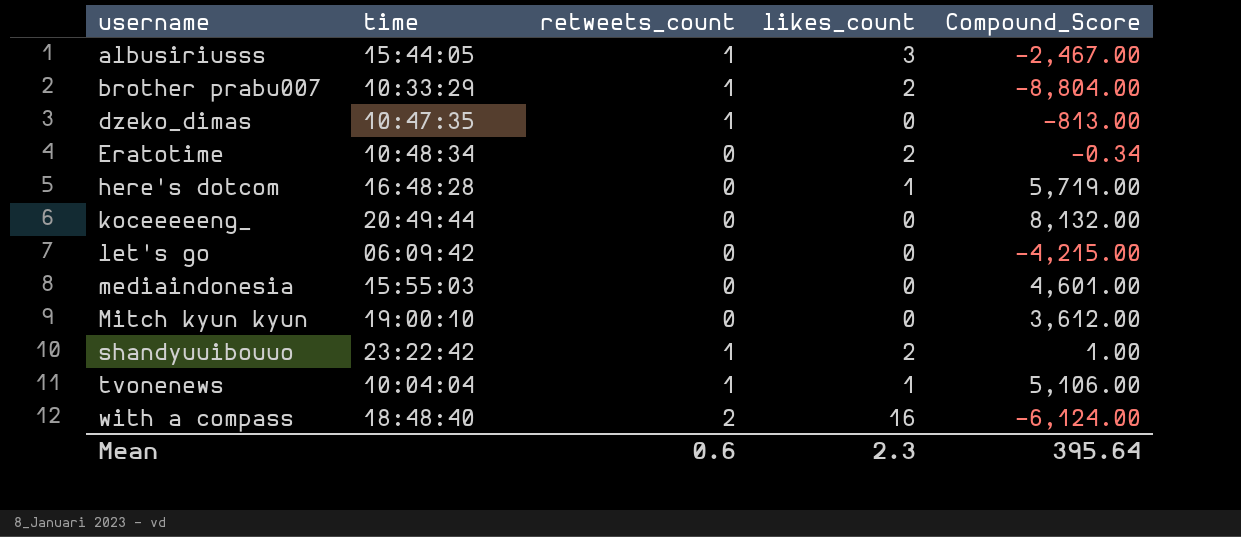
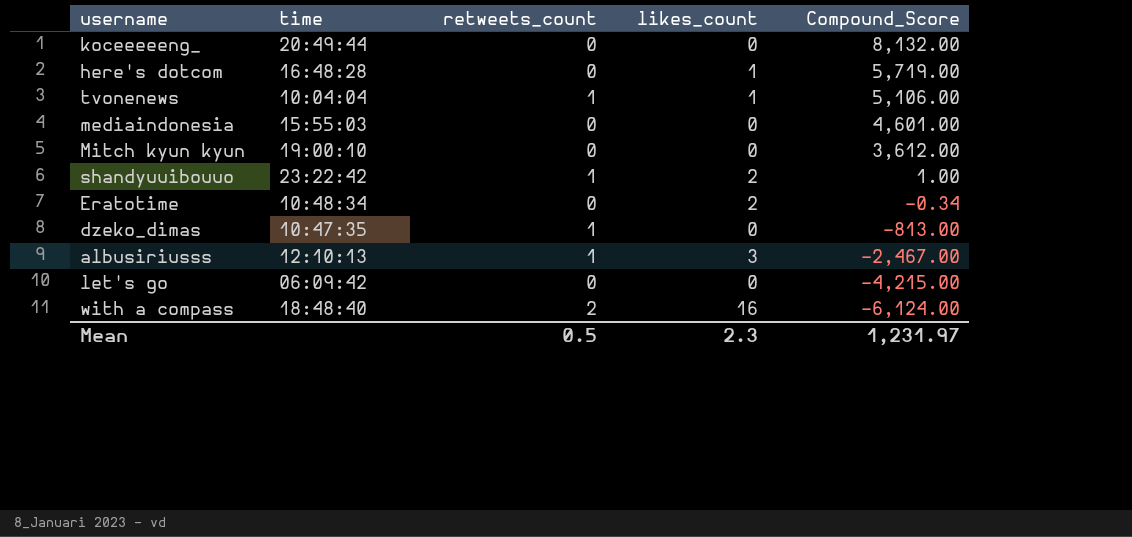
row order: username ascending -> Compound_Score descending
row brother prabu007: 10:33:29 | 1 | 2 | -8,804.00 -> none
albusiriusss | time: 15:44:05 -> 12:10:13
Mean | retweets_count: 0.6 -> 0.5
Mean | Compound_Score: 395.64 -> 1,231.97

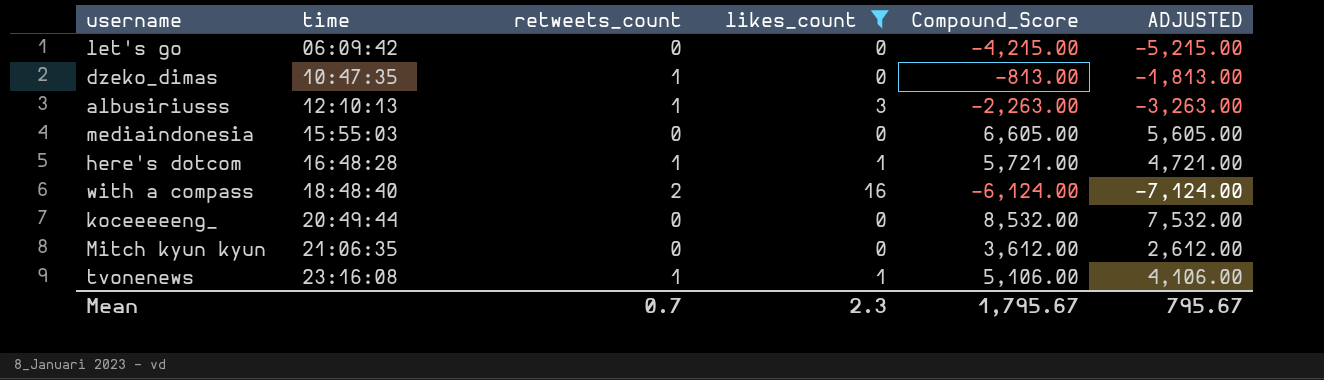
filter: none -> likes_count != 2
row order: Compound_Score descending -> time ascending
column ADJUSTED | formula: none -> [Compound_Score] - 1000
albusiriusss | Compound_Score: -2,467.00 -> -2,263.00
mediaindonesia | Compound_Score: 4,601.00 -> 6,605.00
here's dotcom | retweets_count: 0 -> 1
here's dotcom | Compound_Score: 5,719.00 -> 5,721.00
koceeeeeng_ | Compound_Score: 8,132.00 -> 8,532.00
Mitch kyun kyun | time: 19:00:10 -> 21:06:35
tvonenews | time: 10:04:04 -> 23:16:08
Mean | retweets_count: 0.5 -> 0.7
Mean | Compound_Score: 1,231.97 -> 1,795.67

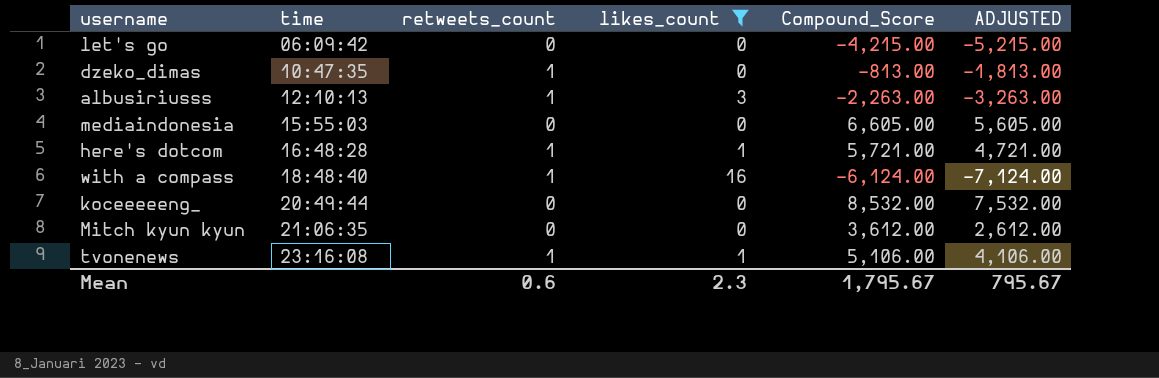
with a compass | retweets_count: 2 -> 1
Mean | retweets_count: 0.7 -> 0.6

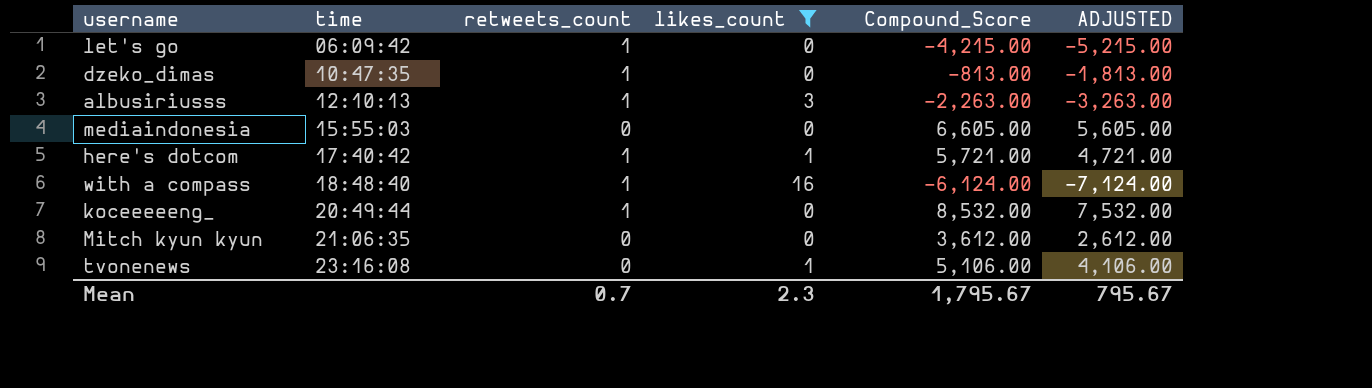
let's go | retweets_count: 0 -> 1
here's dotcom | time: 16:48:28 -> 17:40:42
koceeeeeng_ | retweets_count: 0 -> 1
tvonenews | retweets_count: 1 -> 0
Mean | retweets_count: 0.6 -> 0.7

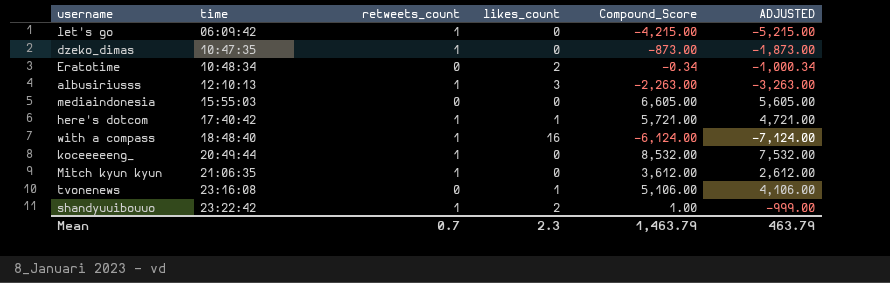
filter: likes_count != 2 -> none
dzeko_dimas | Compound_Score: -813.00 -> -873.00
dzeko_dimas | ADJUSTED: -1,813.00 -> -1,873.00
Mitch kyun kyun | retweets_count: 0 -> 1
Mean | Compound_Score: 1,795.67 -> 1,463.79
Mean | ADJUSTED: 795.67 -> 463.79

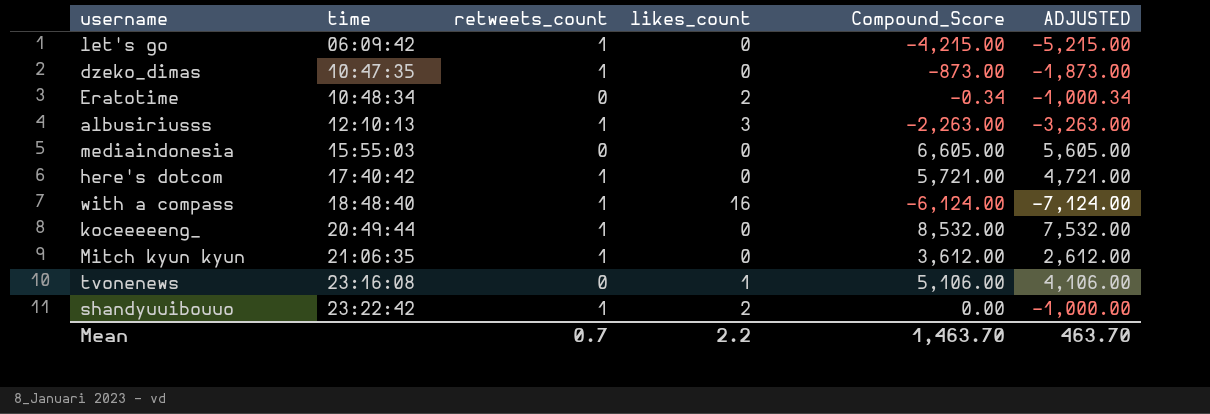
here's dotcom | likes_count: 1 -> 0
shandyuuibouuo | Compound_Score: 1.00 -> 0.00
shandyuuibouuo | ADJUSTED: -999.00 -> -1,000.00
Mean | likes_count: 2.3 -> 2.2
Mean | Compound_Score: 1,463.79 -> 1,463.70
Mean | ADJUSTED: 463.79 -> 463.70

